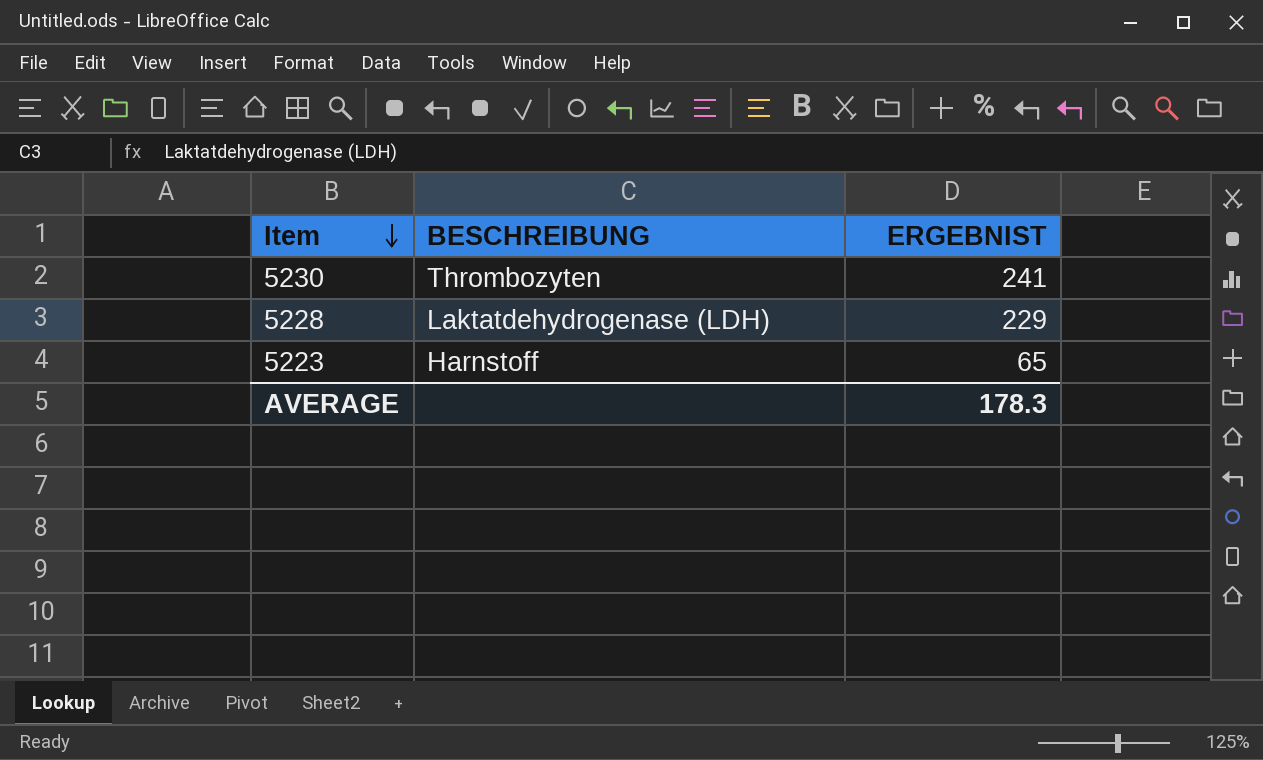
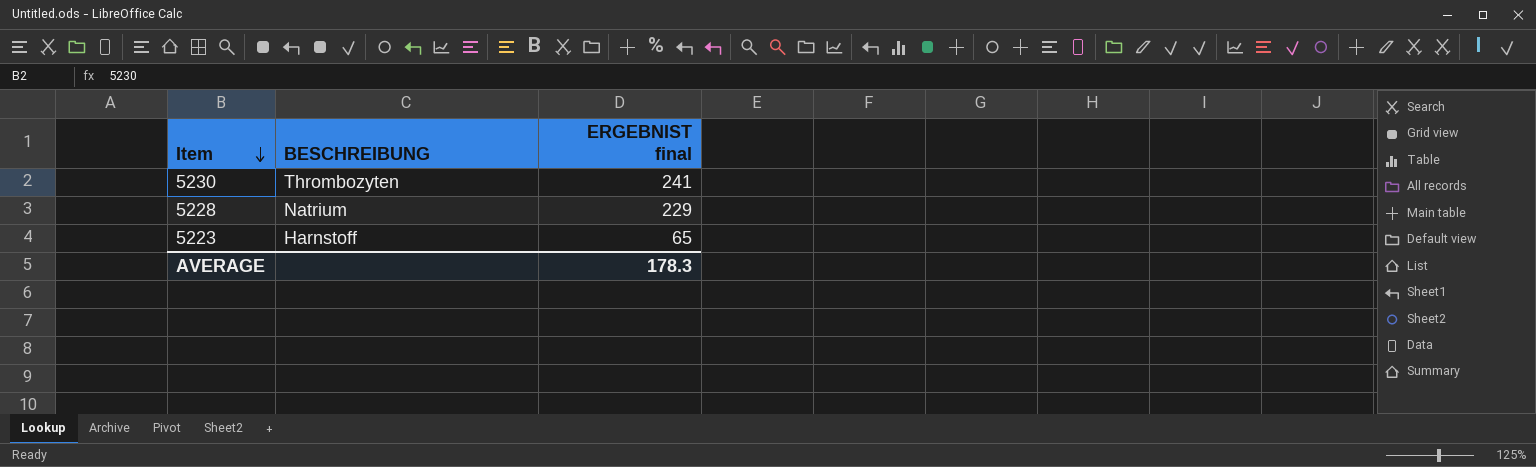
column name: ERGEBNIST -> ERGEBNIST final
5228 | BESCHREIBUNG: Laktatdehydrogenase (LDH) -> Natrium

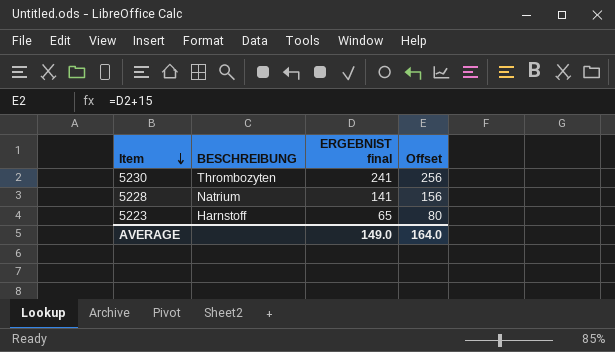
column Offset | formula: none -> [ERGEBNIST final] + 15
5228 | ERGEBNIST final: 229 -> 141
AVERAGE | ERGEBNIST final: 178.3 -> 149.0

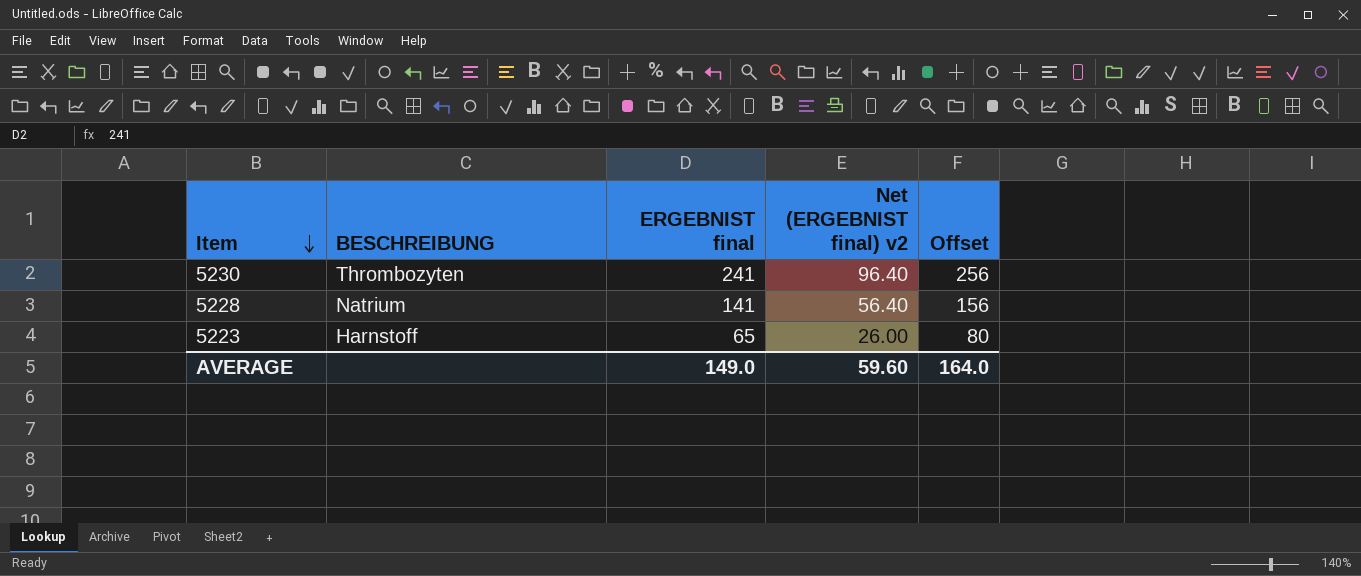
column Net (ERGEBNIST final) v2 | formula: none -> [ERGEBNIST final] * 0.4

